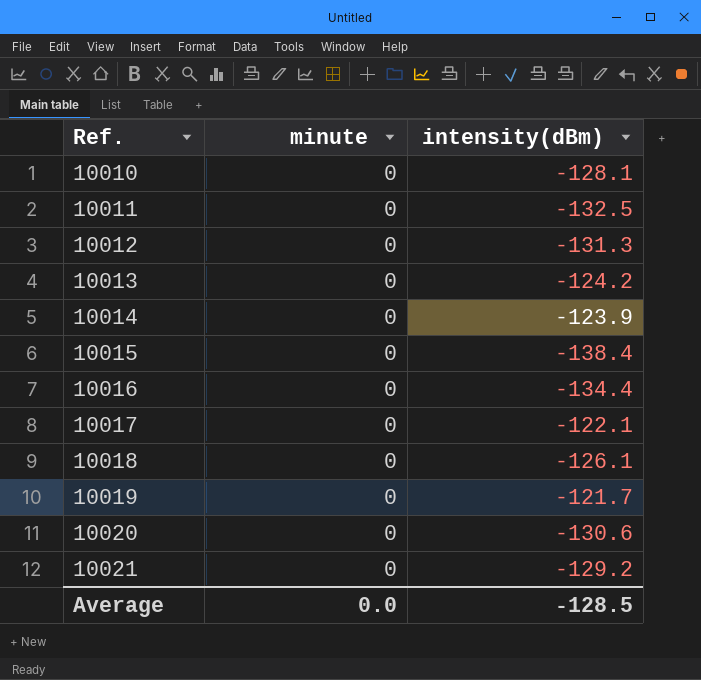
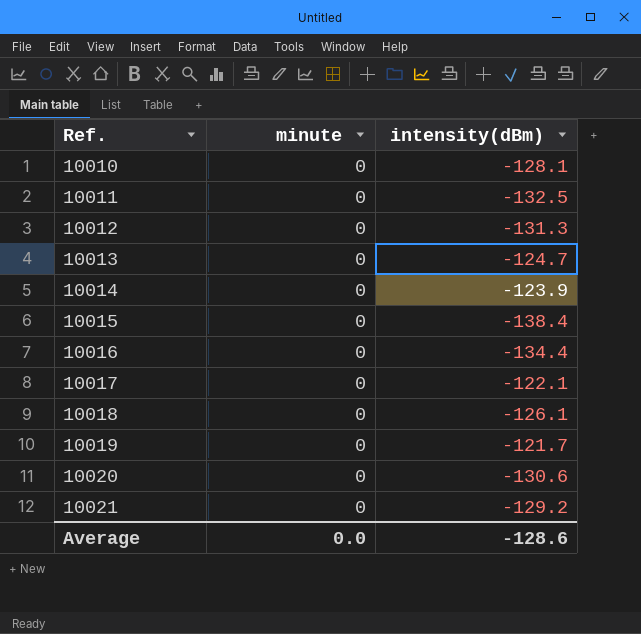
10013 | intensity(dBm): -124.2 -> -124.7
Average | intensity(dBm): -128.5 -> -128.6

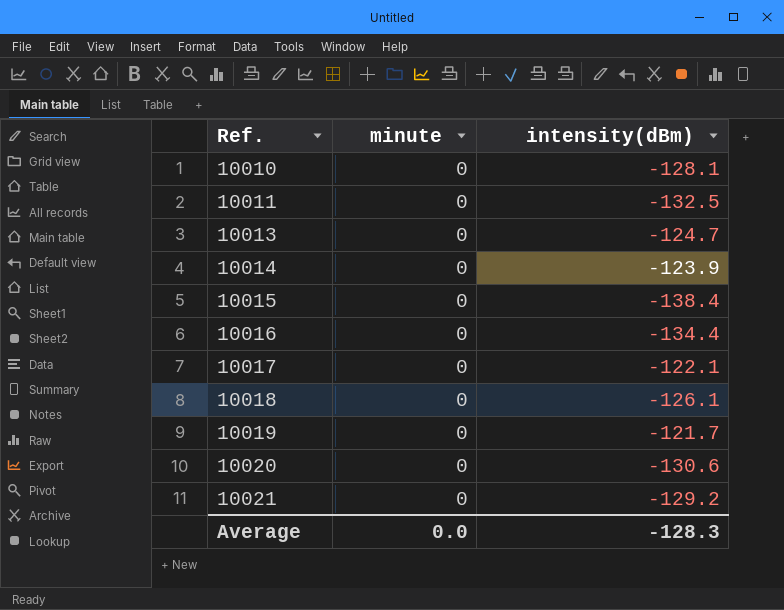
row 10012: 0 | -131.3 -> none
Average | intensity(dBm): -128.6 -> -128.3

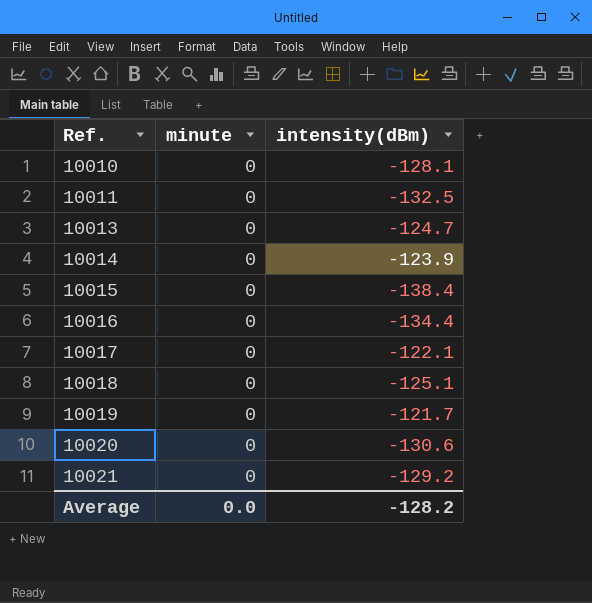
10018 | intensity(dBm): -126.1 -> -125.1
Average | intensity(dBm): -128.3 -> -128.2

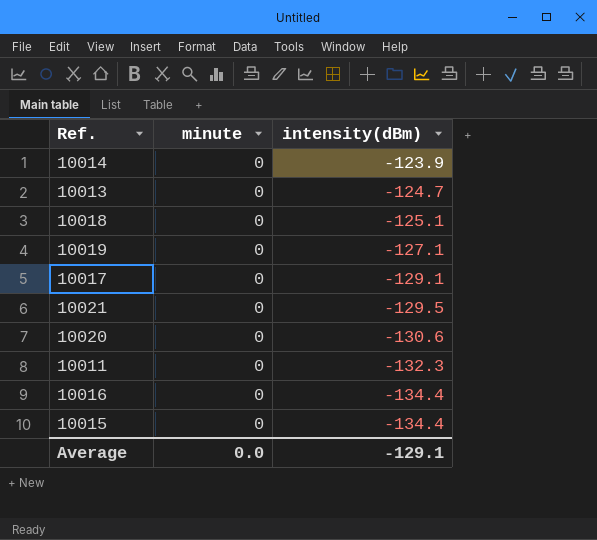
row order: Ref. ascending -> intensity(dBm) descending
row 10010: 0 | -128.1 -> none
10019 | intensity(dBm): -121.7 -> -127.1
10017 | intensity(dBm): -122.1 -> -129.1
10021 | intensity(dBm): -129.2 -> -129.5
10011 | intensity(dBm): -132.5 -> -132.3
10015 | intensity(dBm): -138.4 -> -134.4
Average | intensity(dBm): -128.2 -> -129.1

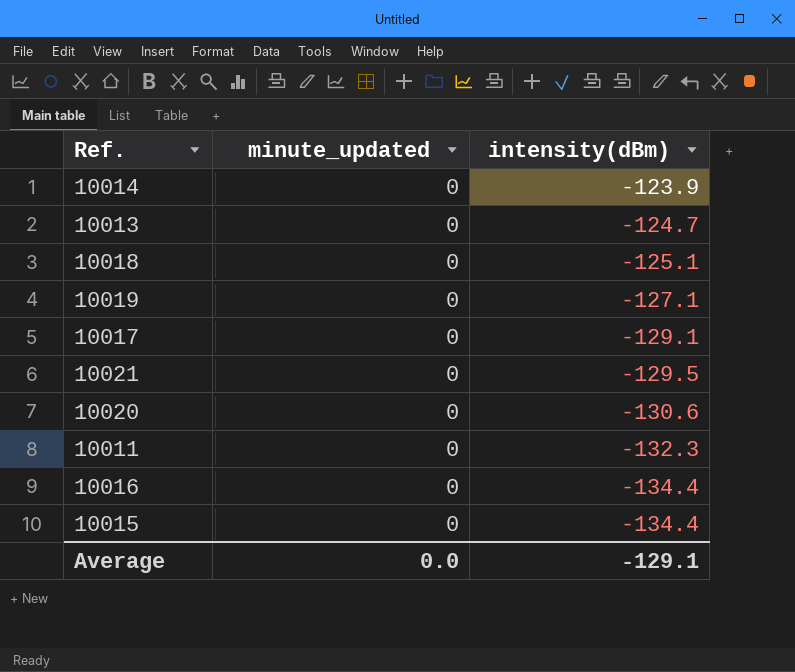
column name: minute -> minute_updated

